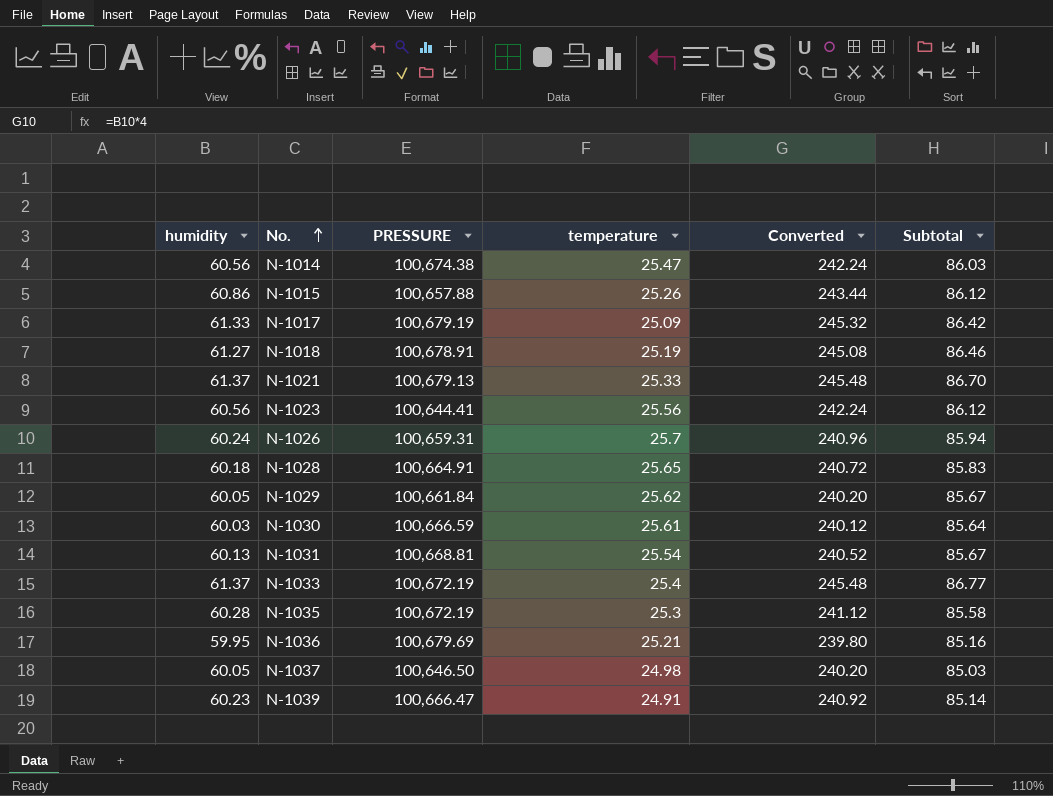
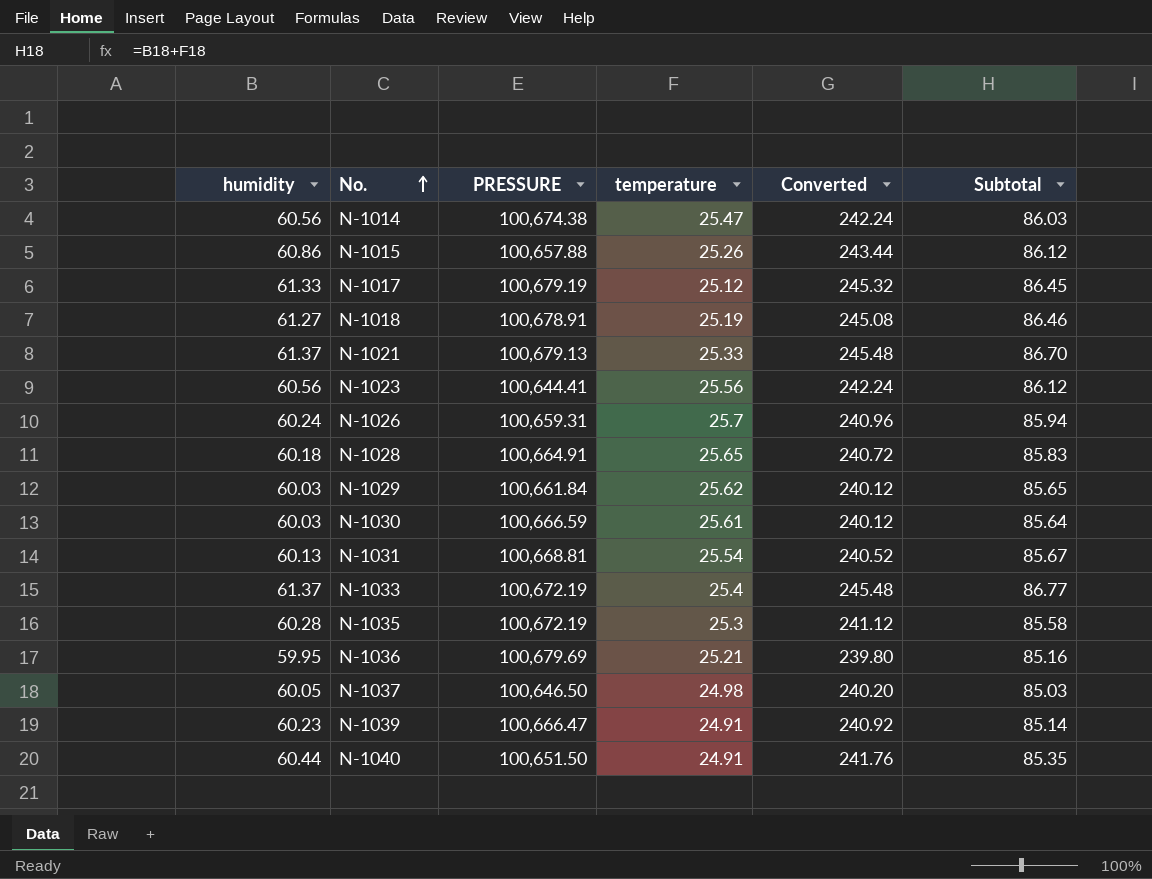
N-1017 | temperature: 25.09 -> 25.12
N-1017 | Subtotal: 86.42 -> 86.45
N-1029 | humidity: 60.05 -> 60.03
N-1029 | Converted: 240.20 -> 240.12
N-1029 | Subtotal: 85.67 -> 85.65
row N-1040: none -> 60.44 | 100,651.50 | 24.91 | 241.76 | 85.35

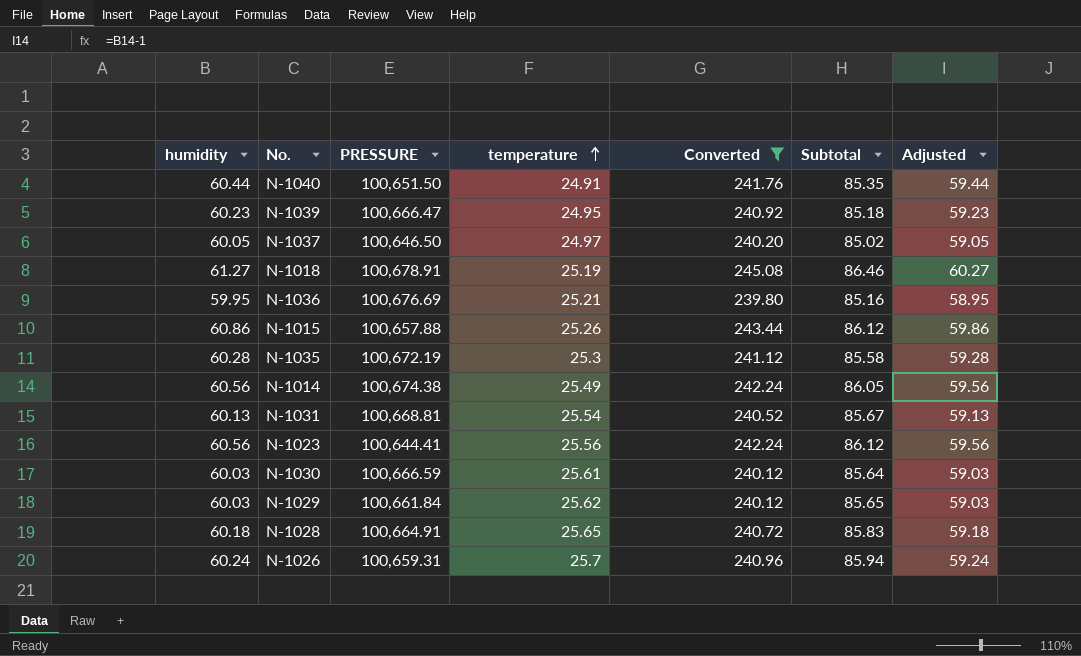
filter: none -> Converted <= 245.08
row order: No. ascending -> temperature ascending
column Adjusted | formula: none -> [humidity] - 1
N-1039 | temperature: 24.91 -> 24.95
N-1039 | Subtotal: 85.14 -> 85.18
N-1037 | temperature: 24.98 -> 24.97
N-1037 | Subtotal: 85.03 -> 85.02
N-1036 | PRESSURE: 100,679.69 -> 100,676.69
N-1014 | temperature: 25.47 -> 25.49
N-1014 | Subtotal: 86.03 -> 86.05

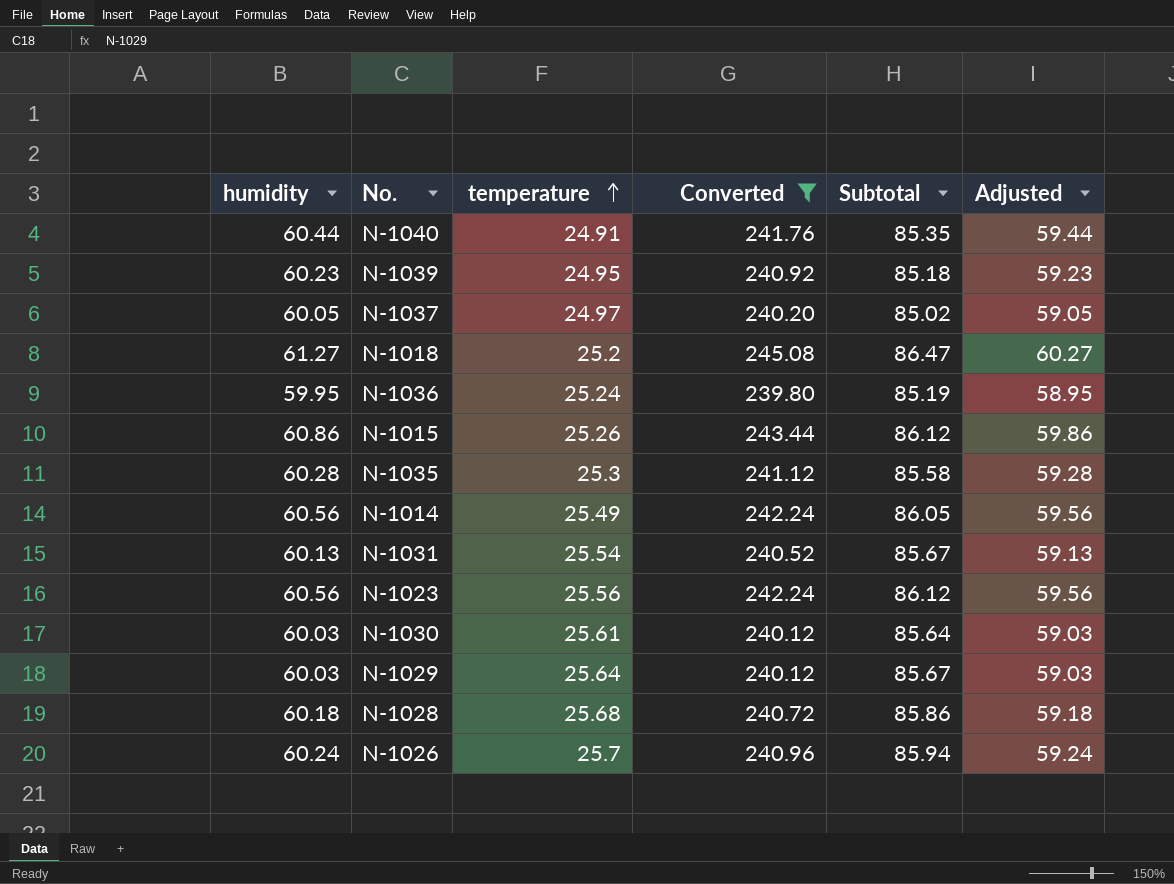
column PRESSURE | position: 3 -> none
N-1018 | temperature: 25.19 -> 25.2
N-1018 | Subtotal: 86.46 -> 86.47
N-1036 | temperature: 25.21 -> 25.24
N-1036 | Subtotal: 85.16 -> 85.19
N-1029 | temperature: 25.62 -> 25.64
N-1029 | Subtotal: 85.65 -> 85.67
N-1028 | temperature: 25.65 -> 25.68
N-1028 | Subtotal: 85.83 -> 85.86

